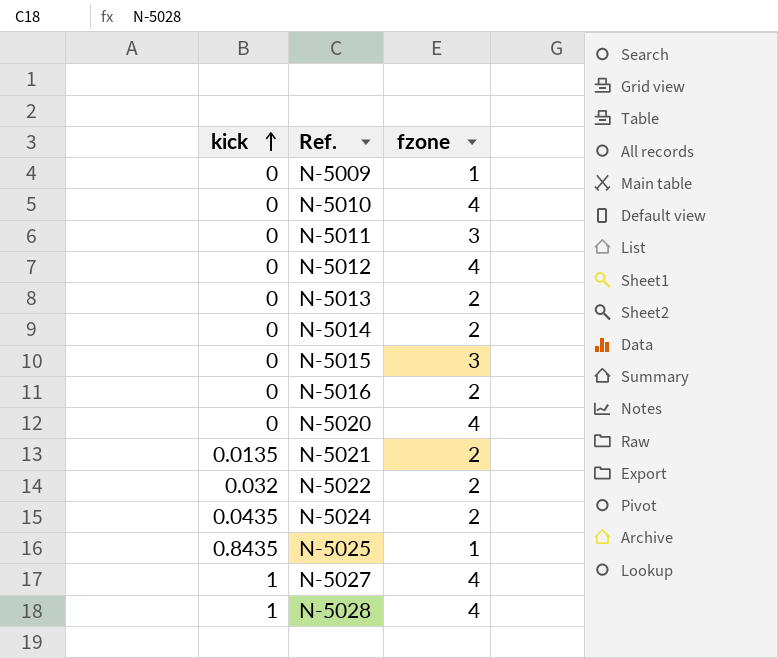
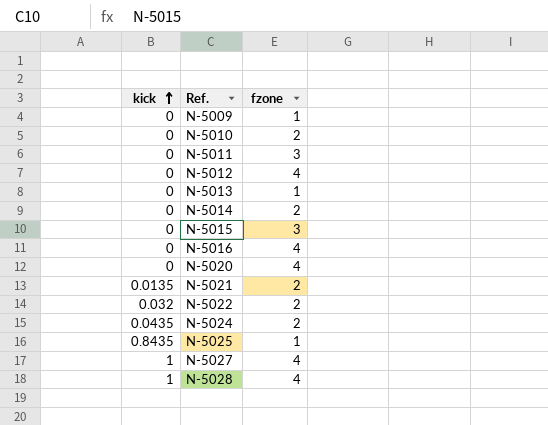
N-5010 | fzone: 4 -> 2
N-5013 | fzone: 2 -> 1
N-5016 | fzone: 2 -> 4

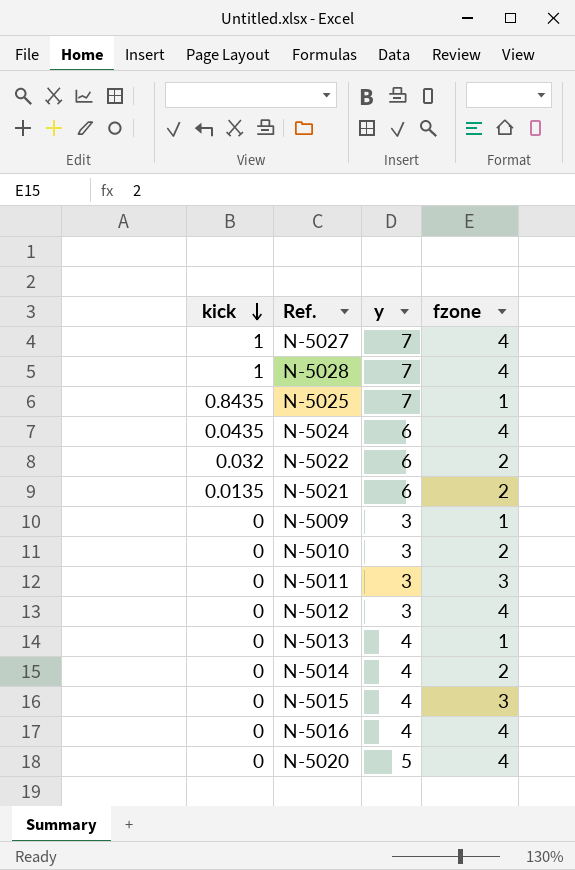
row order: kick ascending -> kick descending
column y | position: none -> 3
N-5024 | fzone: 2 -> 4

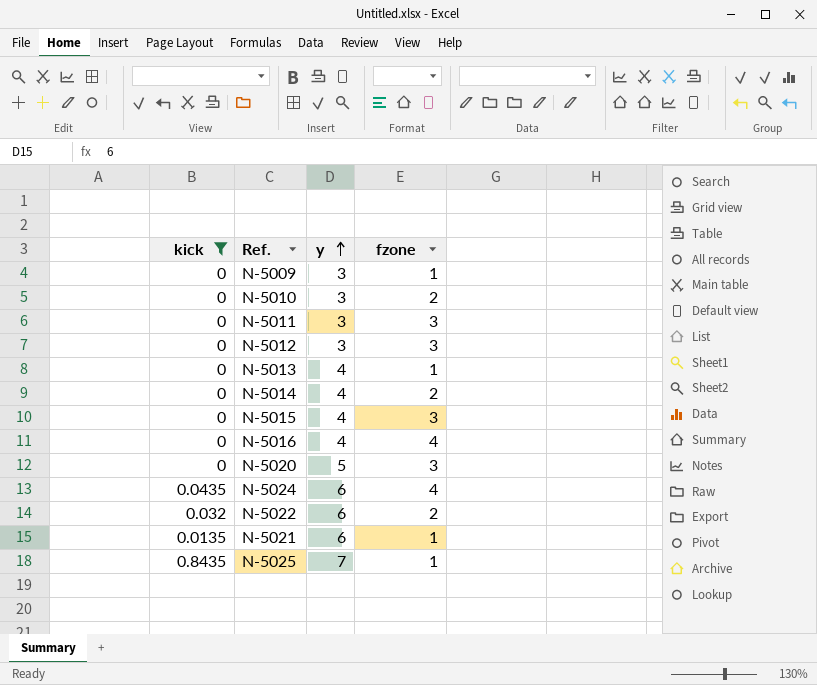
filter: none -> kick != 1
row order: kick descending -> y ascending
N-5012 | fzone: 4 -> 3
N-5020 | fzone: 4 -> 3
N-5021 | fzone: 2 -> 1

